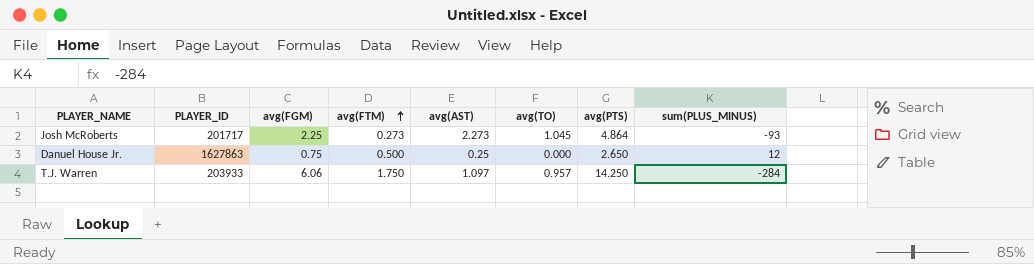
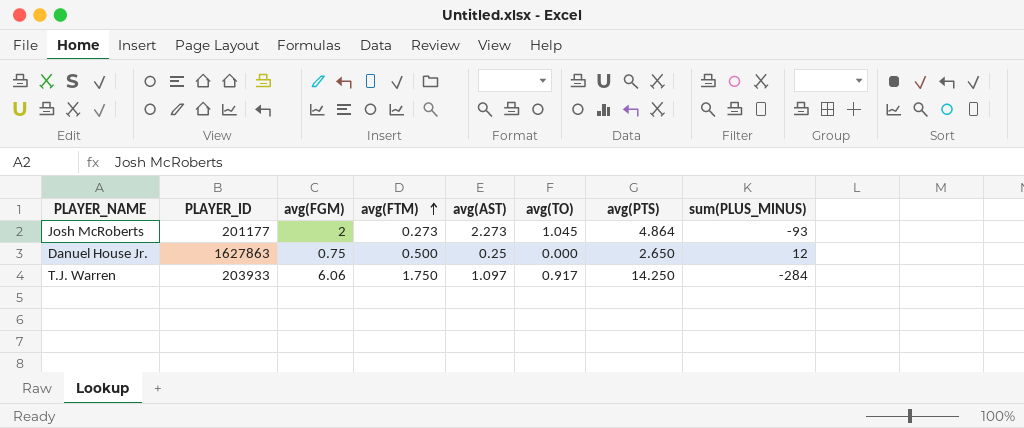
Josh McRoberts | PLAYER_ID: 201717 -> 201177
Josh McRoberts | avg(FGM): 2.25 -> 2
T.J. Warren | avg(TO): 0.957 -> 0.917

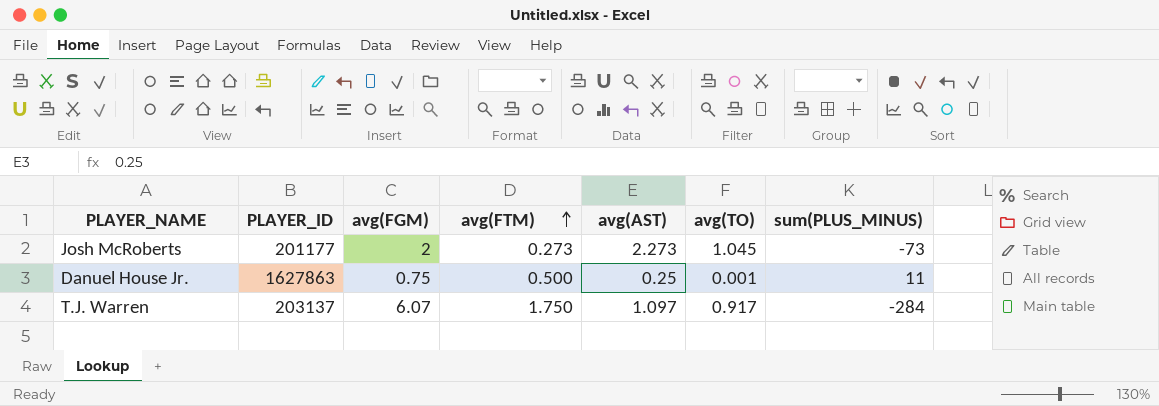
column avg(PTS) | position: 7 -> none
Josh McRoberts | sum(PLUS_MINUS): -93 -> -73
Danuel House Jr. | avg(TO): 0.000 -> 0.001
Danuel House Jr. | sum(PLUS_MINUS): 12 -> 11
T.J. Warren | PLAYER_ID: 203933 -> 203137
T.J. Warren | avg(FGM): 6.06 -> 6.07

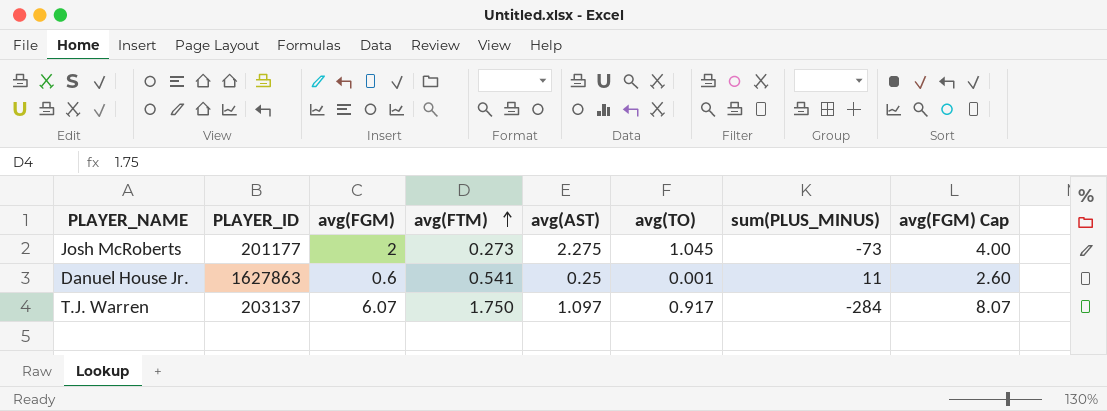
column avg(FGM) Cap | formula: none -> [avg(FGM)] + 2
Josh McRoberts | avg(AST): 2.273 -> 2.275
Danuel House Jr. | avg(FGM): 0.75 -> 0.6
Danuel House Jr. | avg(FTM): 0.500 -> 0.541

